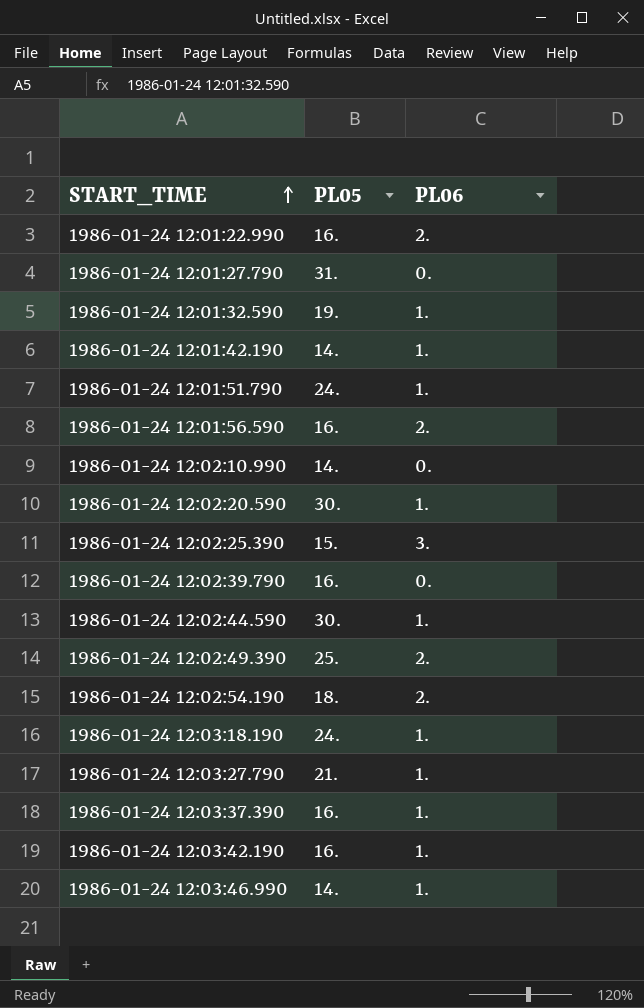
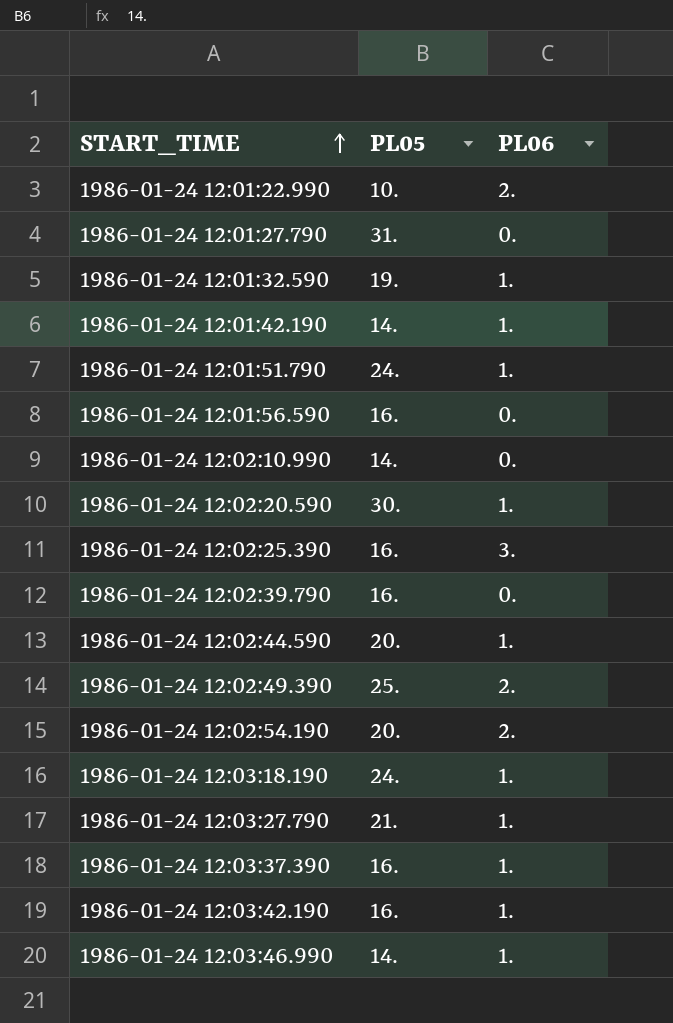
1986-01-24 12:01:22.990 | PL05: 16. -> 10.
1986-01-24 12:01:56.590 | PL06: 2. -> 0.
1986-01-24 12:02:25.390 | PL05: 15. -> 16.
1986-01-24 12:02:44.590 | PL05: 30. -> 20.
1986-01-24 12:02:54.190 | PL05: 18. -> 20.

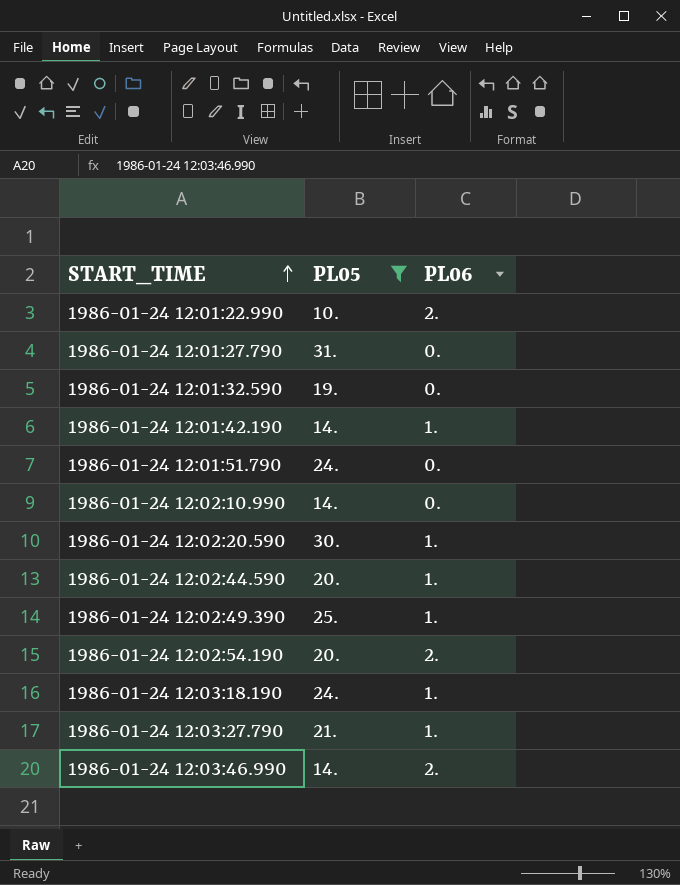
filter: none -> PL05 != 16.
1986-01-24 12:01:32.590 | PL06: 1. -> 0.
1986-01-24 12:01:51.790 | PL06: 1. -> 0.
1986-01-24 12:02:49.390 | PL06: 2. -> 1.
1986-01-24 12:03:46.990 | PL06: 1. -> 2.

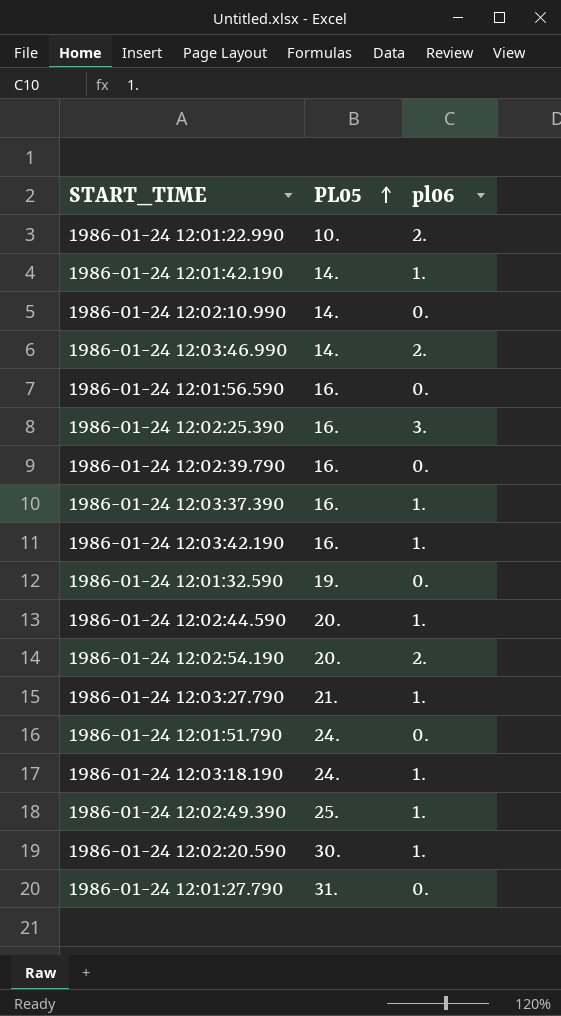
filter: PL05 != 16. -> none
row order: START_TIME ascending -> PL05 ascending
column name: PL06 -> pl06

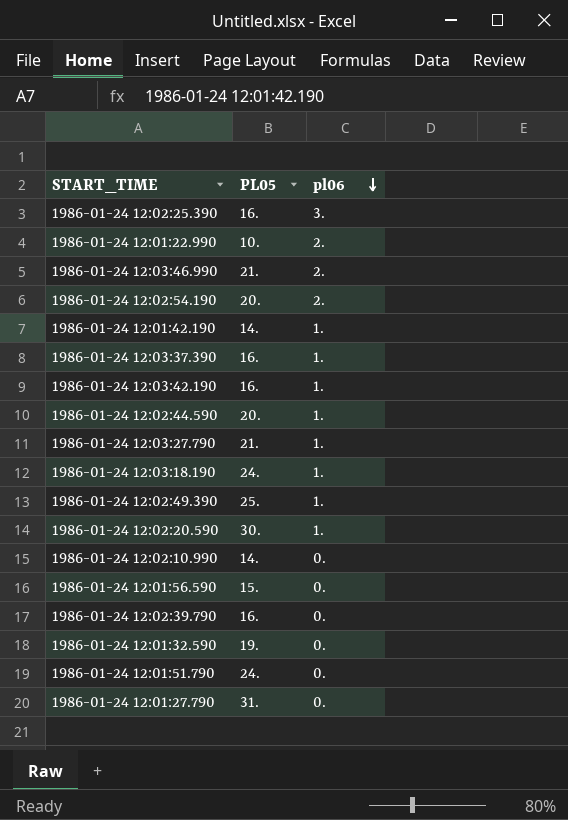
row order: PL05 ascending -> pl06 descending
1986-01-24 12:03:46.990 | PL05: 14. -> 21.
1986-01-24 12:01:56.590 | PL05: 16. -> 15.

